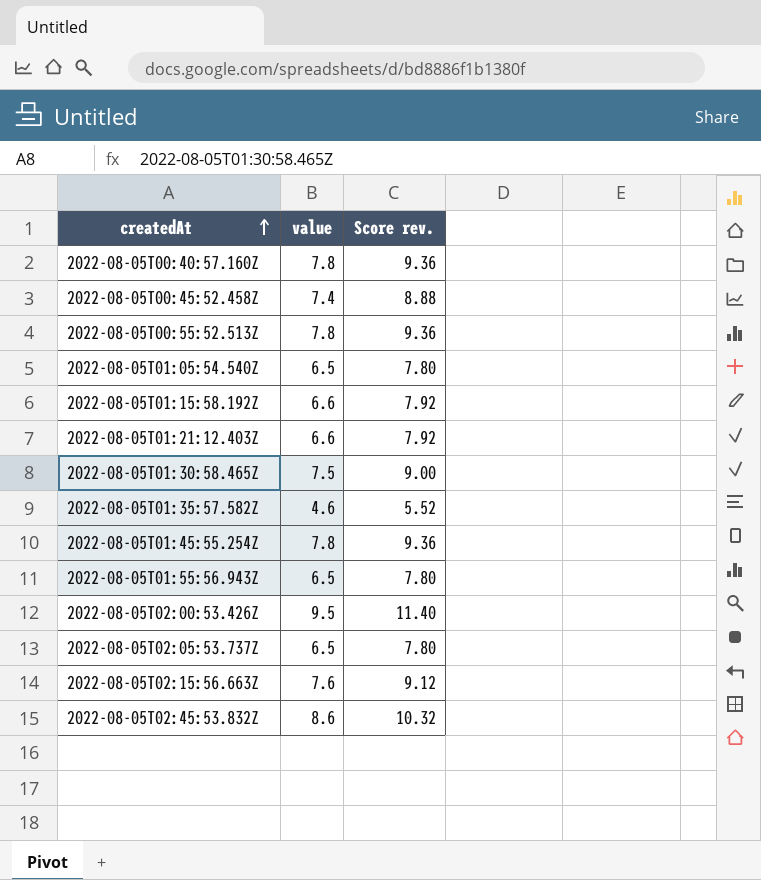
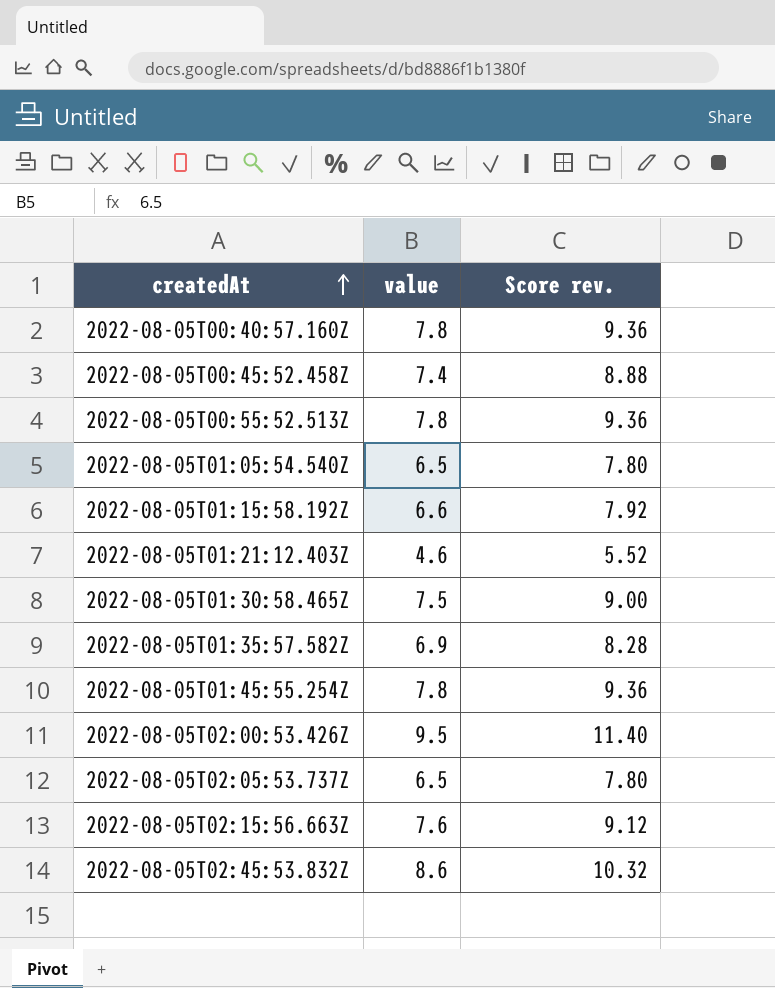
row 2022-08-05T01:55:56.943Z: 6.5 | 7.80 -> none
2022-08-05T01:21:12.403Z | value: 6.6 -> 4.6
2022-08-05T01:21:12.403Z | Score rev.: 7.92 -> 5.52
2022-08-05T01:35:57.582Z | value: 4.6 -> 6.9
2022-08-05T01:35:57.582Z | Score rev.: 5.52 -> 8.28

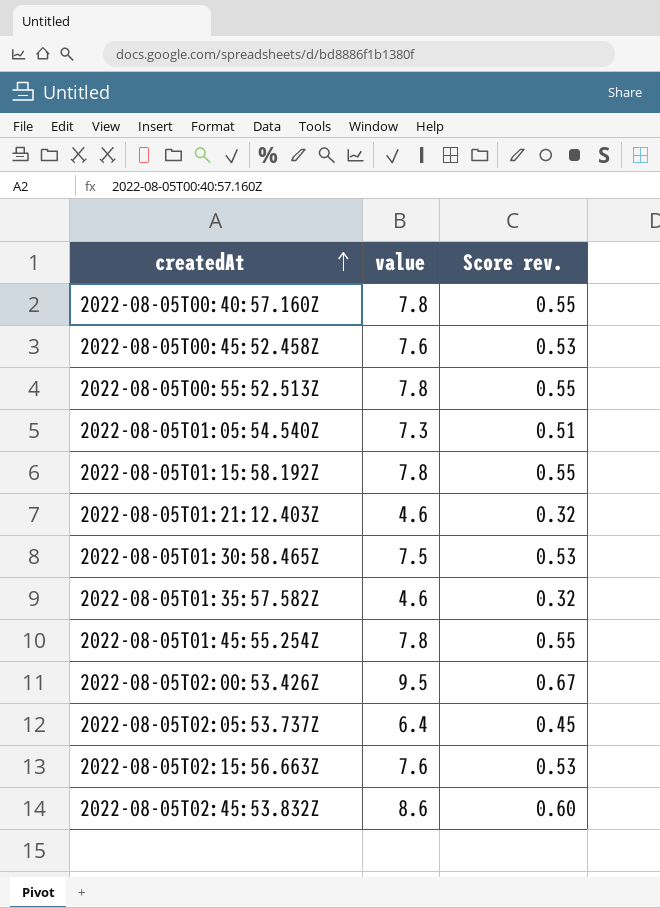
column Score rev. | formula: [value] * 1.2 -> [value] * 0.07
2022-08-05T00:45:52.458Z | value: 7.4 -> 7.6
2022-08-05T01:05:54.540Z | value: 6.5 -> 7.3
2022-08-05T01:15:58.192Z | value: 6.6 -> 7.8
2022-08-05T01:35:57.582Z | value: 6.9 -> 4.6
2022-08-05T02:05:53.737Z | value: 6.5 -> 6.4

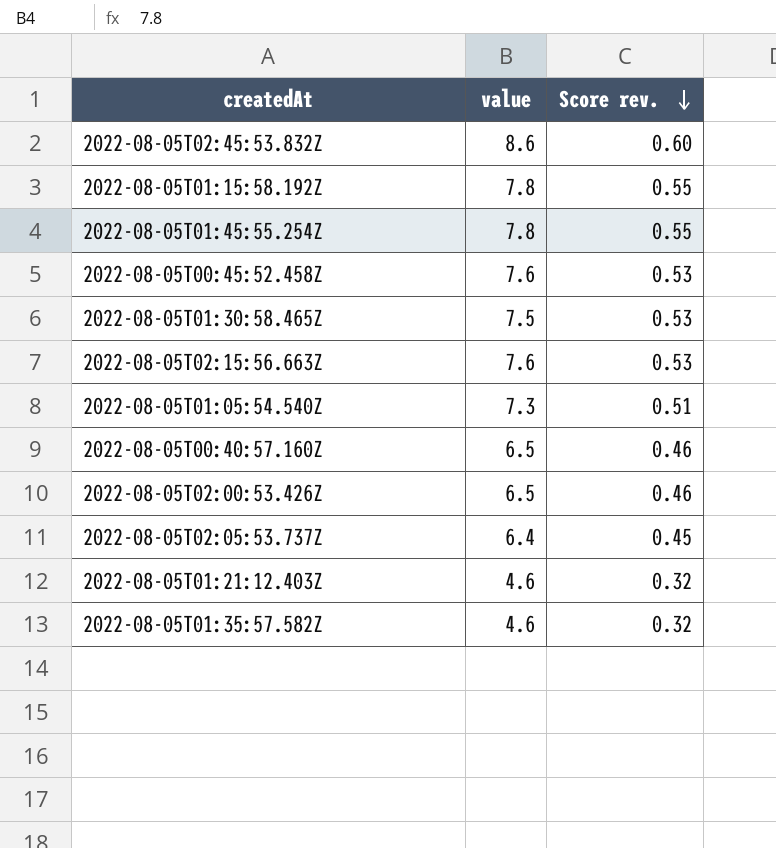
row order: createdAt ascending -> Score rev. descending
row 2022-08-05T00:55:52.513Z: 7.8 | 0.55 -> none
2022-08-05T00:40:57.160Z | value: 7.8 -> 6.5
2022-08-05T00:40:57.160Z | Score rev.: 0.55 -> 0.46
2022-08-05T02:00:53.426Z | value: 9.5 -> 6.5
2022-08-05T02:00:53.426Z | Score rev.: 0.67 -> 0.46

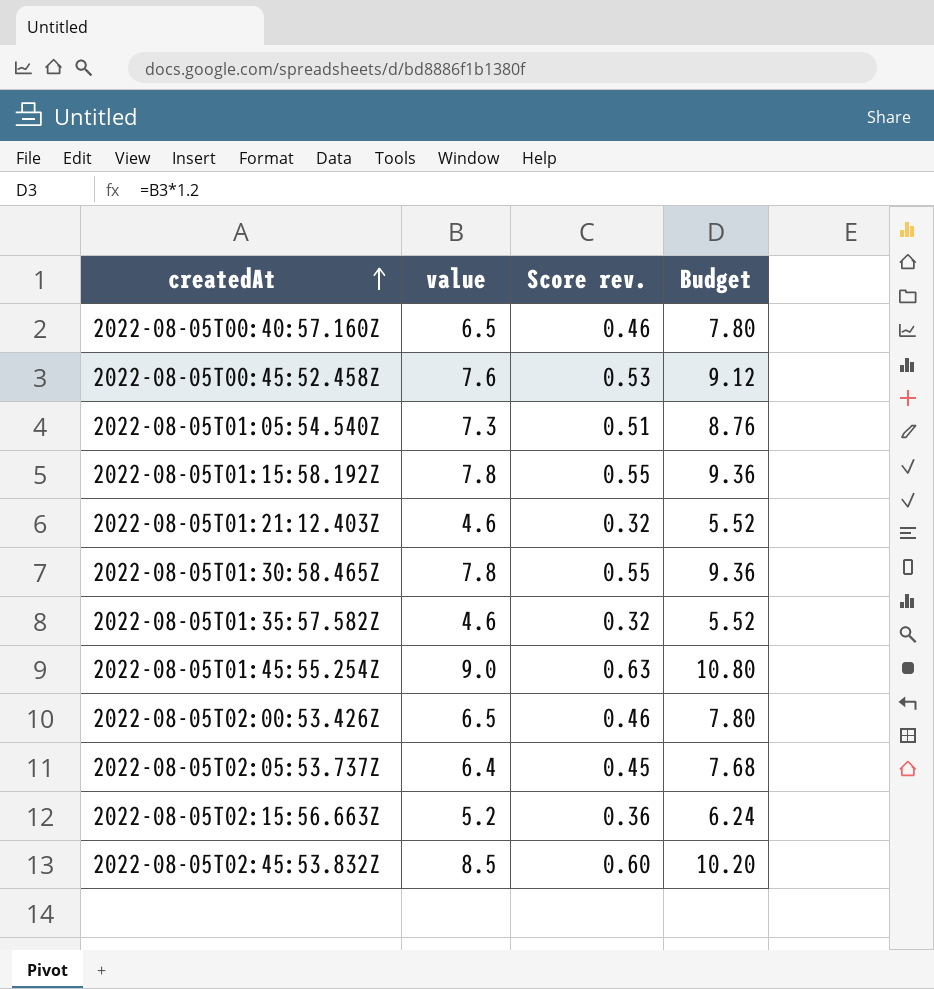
row order: Score rev. descending -> createdAt ascending
column Budget | formula: none -> [value] * 1.2
2022-08-05T01:30:58.465Z | value: 7.5 -> 7.8
2022-08-05T01:30:58.465Z | Score rev.: 0.53 -> 0.55
2022-08-05T01:45:55.254Z | value: 7.8 -> 9.0
2022-08-05T01:45:55.254Z | Score rev.: 0.55 -> 0.63
2022-08-05T02:15:56.663Z | value: 7.6 -> 5.2
2022-08-05T02:15:56.663Z | Score rev.: 0.53 -> 0.36
2022-08-05T02:45:53.832Z | value: 8.6 -> 8.5

